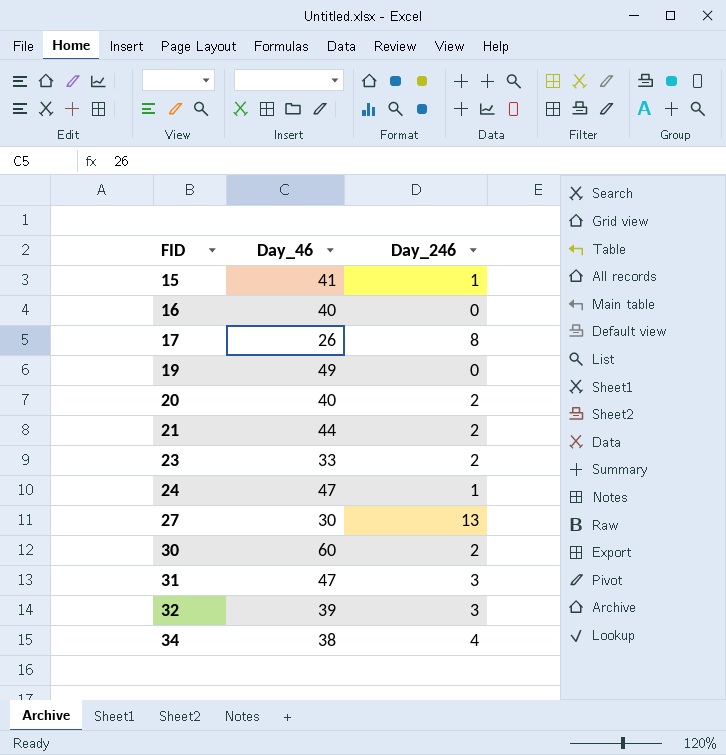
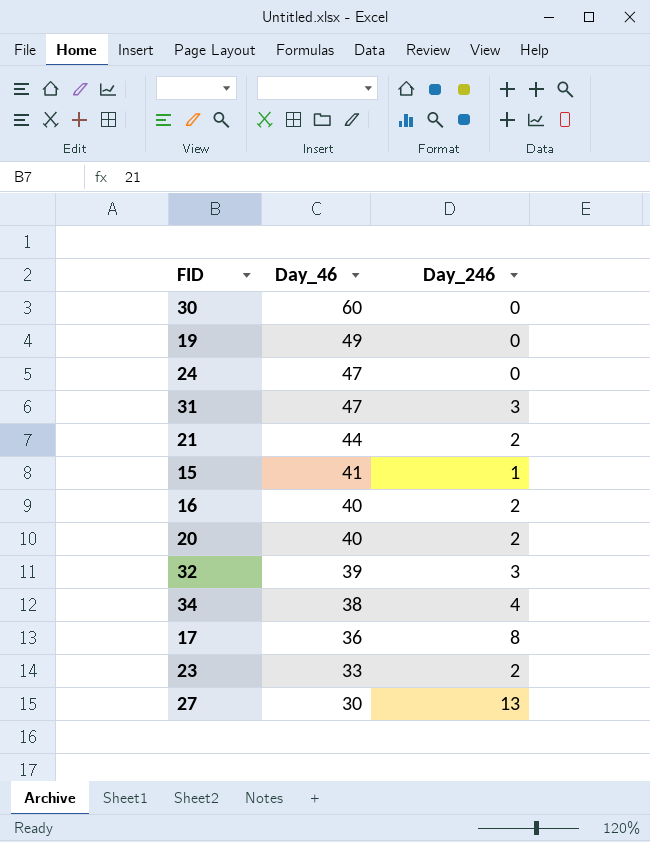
row order: FID ascending -> Day_46 descending
30 | Day_246: 2 -> 0
24 | Day_246: 1 -> 0
16 | Day_246: 0 -> 2
17 | Day_46: 26 -> 36

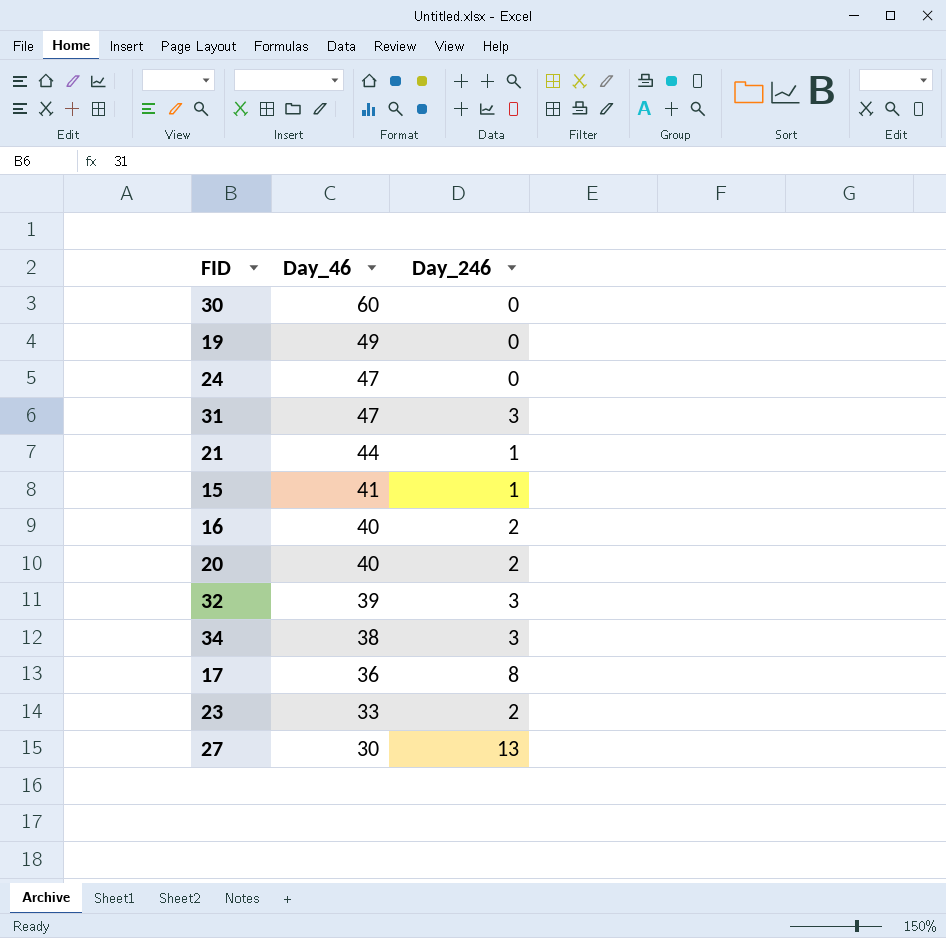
21 | Day_246: 2 -> 1
34 | Day_246: 4 -> 3

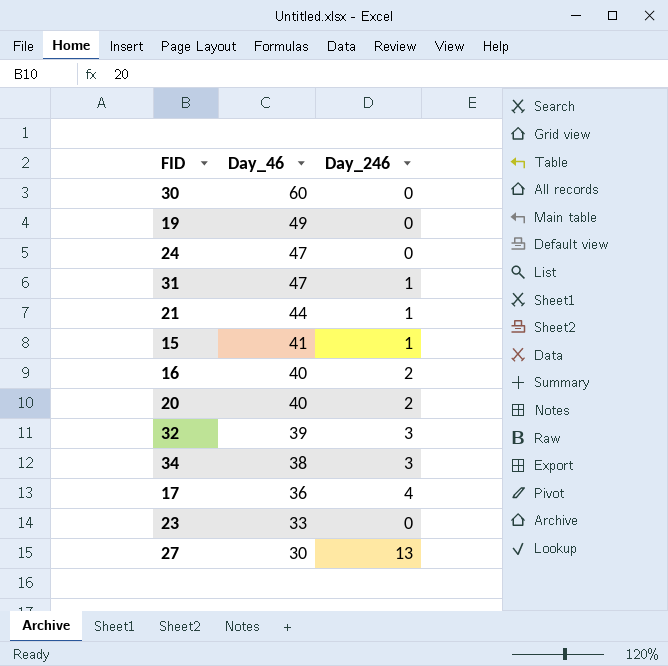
31 | Day_246: 3 -> 1
17 | Day_246: 8 -> 4
23 | Day_246: 2 -> 0

